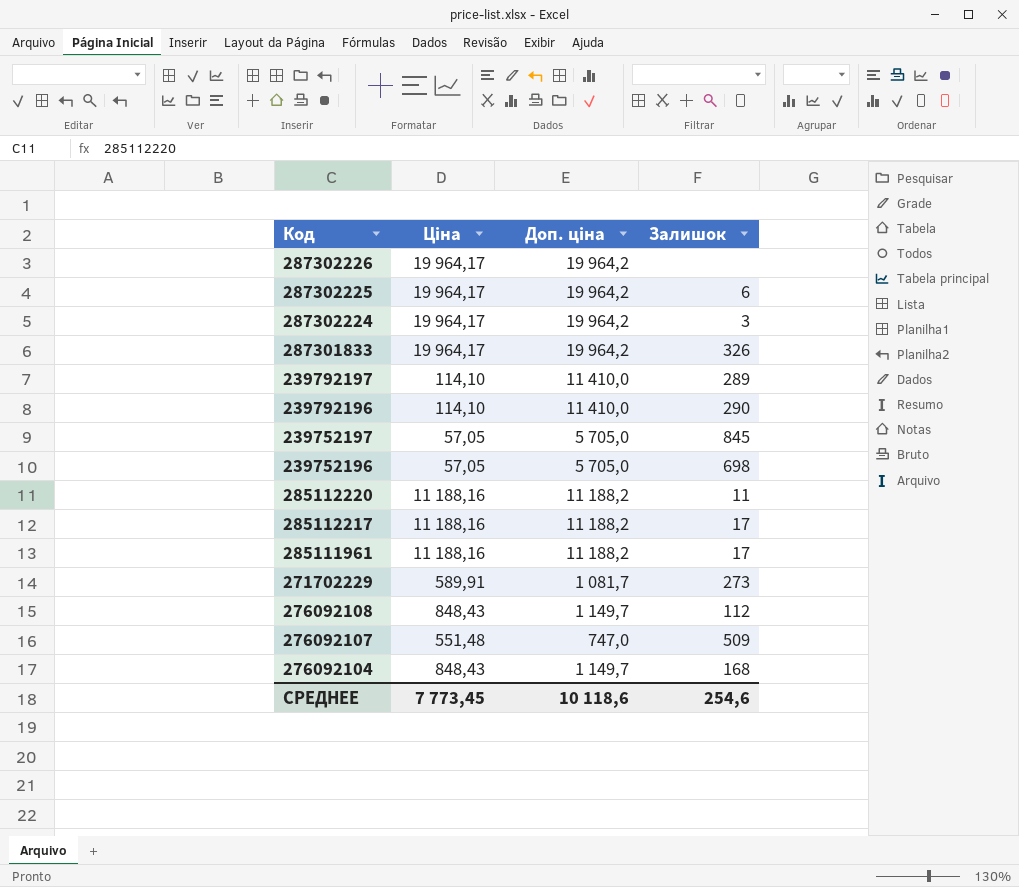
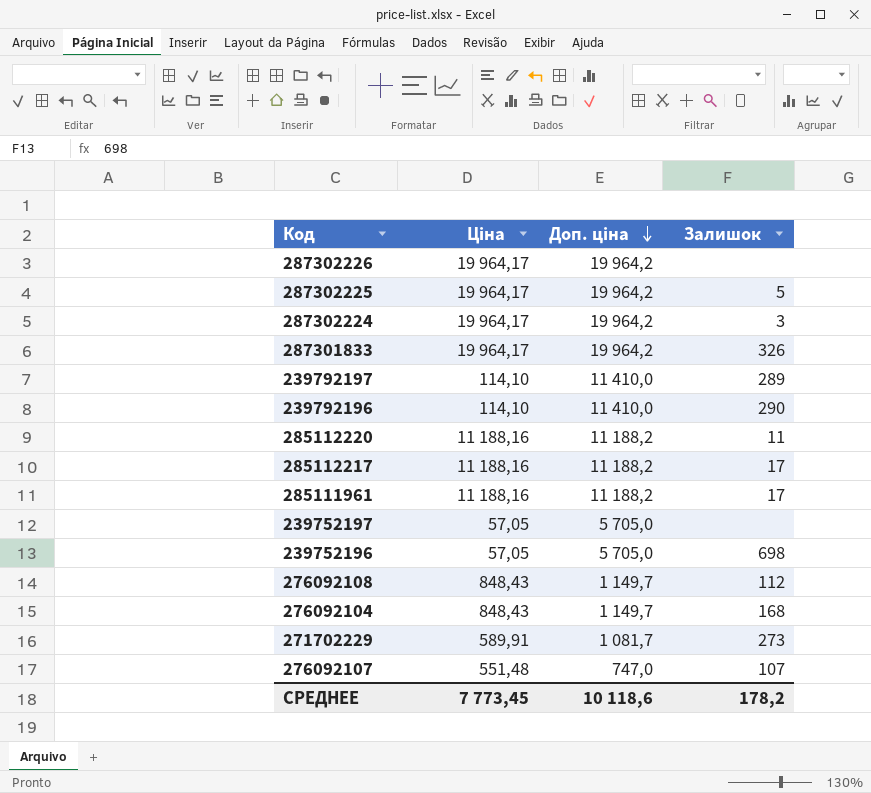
row order: none -> Доп. ціна descending
287302225 | Залишок: 6 -> 5
239752197 | Залишок: 845 -> none
276092107 | Залишок: 509 -> 107
СРЕДНЕЕ | Залишок: 254,6 -> 178,2

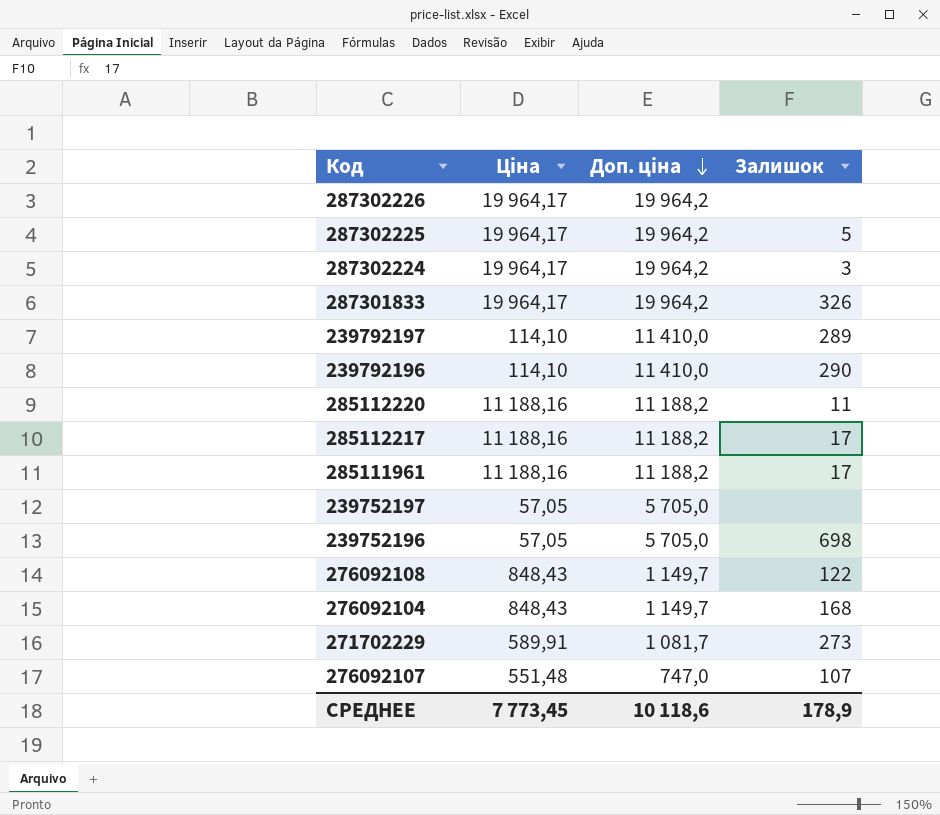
276092108 | Залишок: 112 -> 122
СРЕДНЕЕ | Залишок: 178,2 -> 178,9

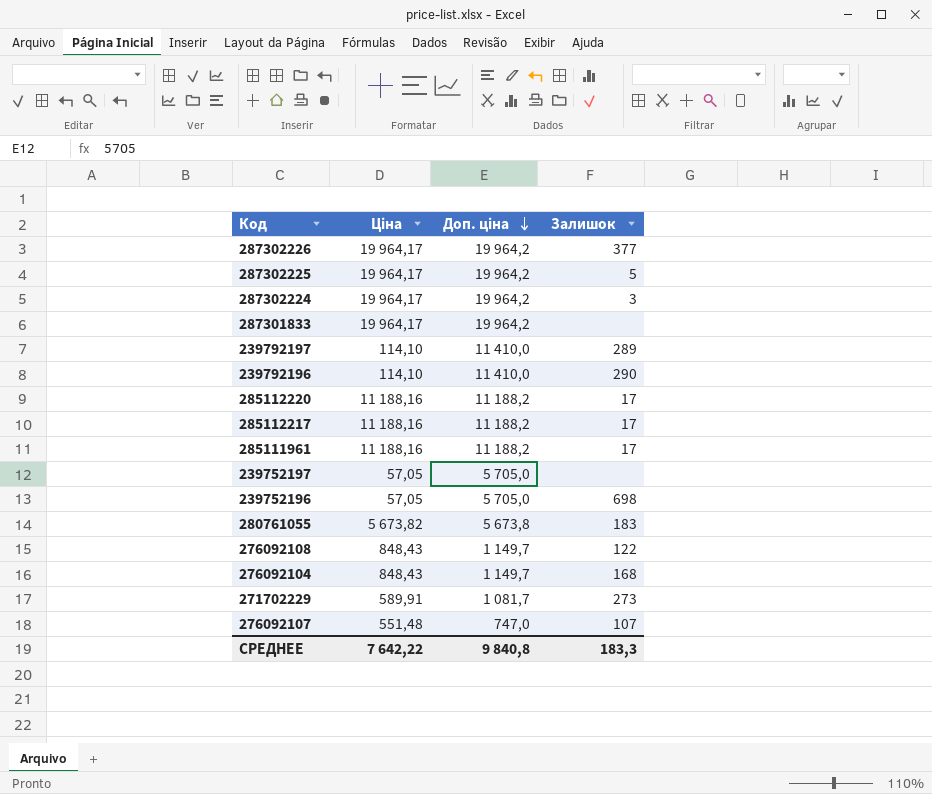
287302226 | Залишок: none -> 377
287301833 | Залишок: 326 -> none
285112220 | Залишок: 11 -> 17
row 280761055: none -> 5 673,82 | 5 673,8 | 183
СРЕДНЕЕ | Ціна: 7 773,45 -> 7 642,22
СРЕДНЕЕ | Доп. ціна: 10 118,6 -> 9 840,8
СРЕДНЕЕ | Залишок: 178,9 -> 183,3

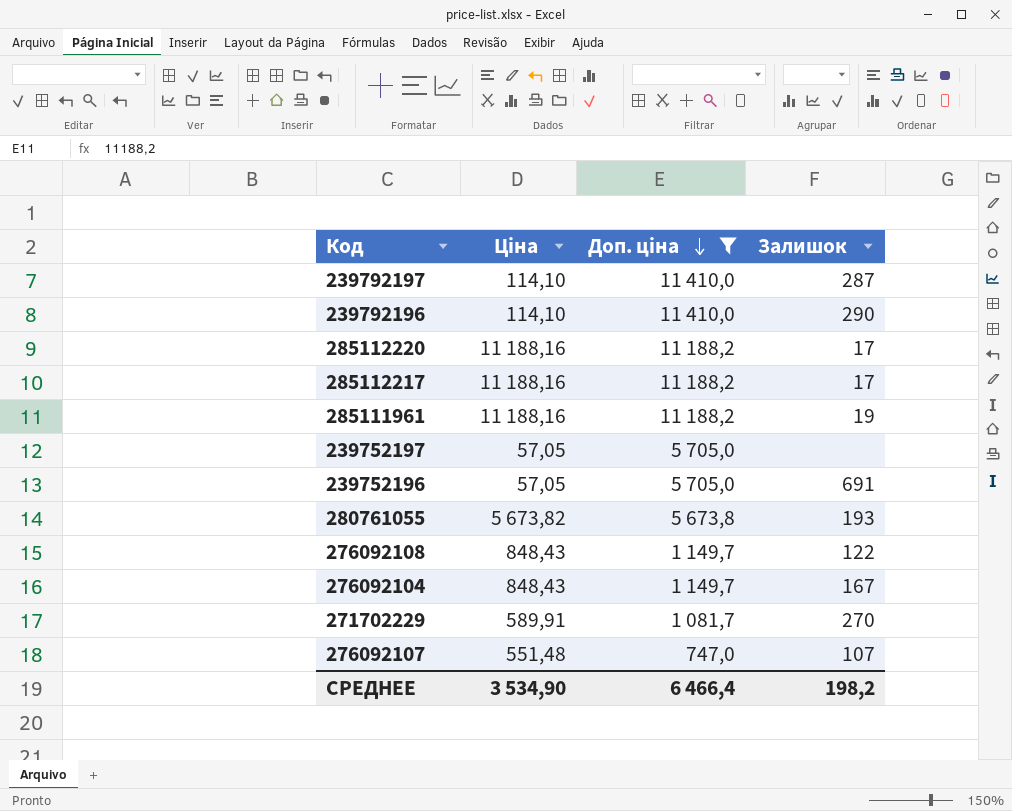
filter: none -> Доп. ціна != 19 964,2
239792197 | Залишок: 289 -> 287
285111961 | Залишок: 17 -> 19
239752196 | Залишок: 698 -> 691
280761055 | Залишок: 183 -> 193
276092104 | Залишок: 168 -> 167
271702229 | Залишок: 273 -> 270
СРЕДНЕЕ | Ціна: 7 642,22 -> 3 534,90
СРЕДНЕЕ | Доп. ціна: 9 840,8 -> 6 466,4
СРЕДНЕЕ | Залишок: 183,3 -> 198,2

